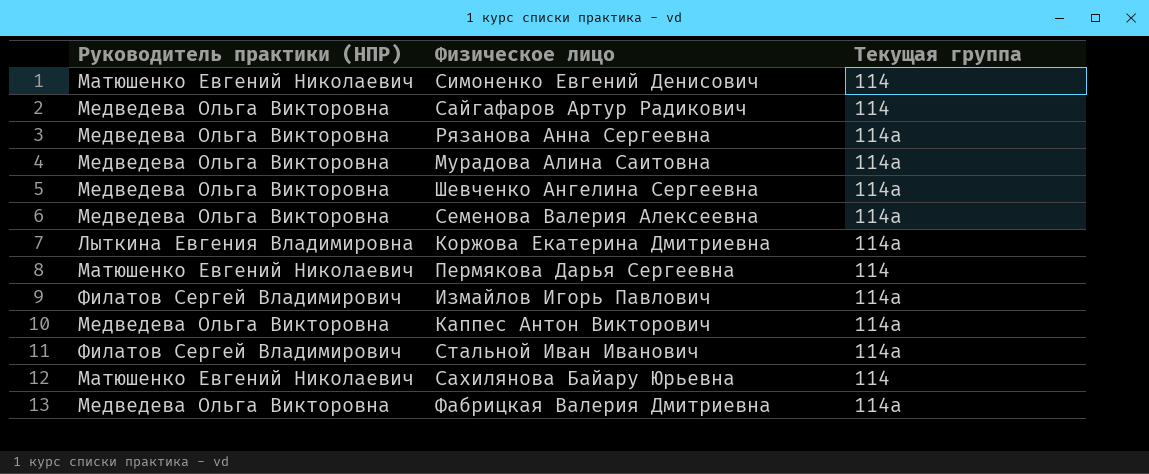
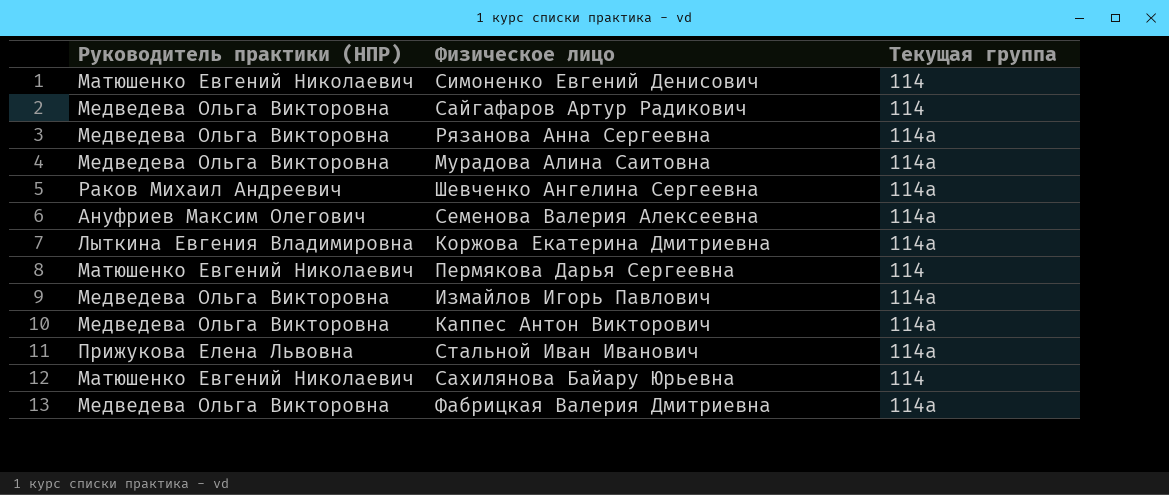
Шевченко Ангелина Сергеевна | Руководитель практики (НПР): Медведева Ольга Викторовна -> Раков Михаил Андреевич
Семенова Валерия Алексеевна | Руководитель практики (НПР): Медведева Ольга Викторовна -> Ануфриев Максим Олегович
Измайлов Игорь Павлович | Руководитель практики (НПР): Филатов Сергей Владимирович -> Медведева Ольга Викторовна
Стальной Иван Иванович | Руководитель практики (НПР): Филатов Сергей Владимирович -> Прижукова Елена Львовна

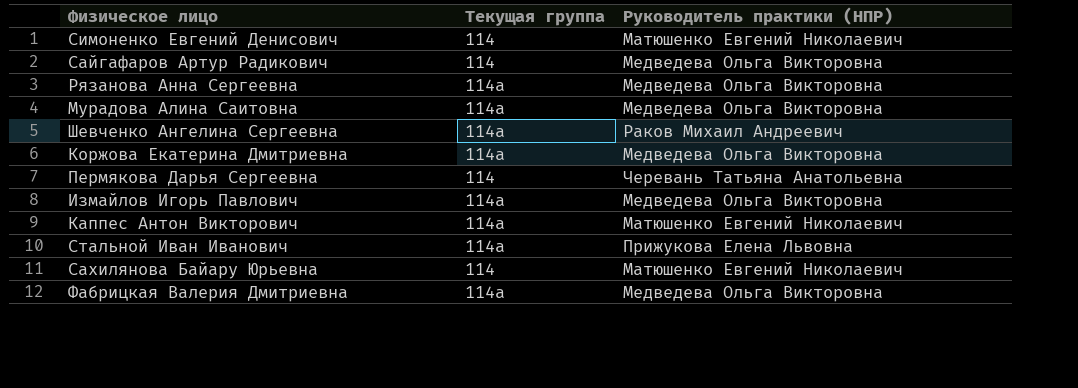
column Руководитель практики (НПР) | position: 1 -> 3
row Семенова Валерия Алексеевна: Ануфриев Максим Олегович | 114а -> none
Коржова Екатерина Дмитриевна | Руководитель практики (НПР): Лыткина Евгения Владимировна -> Медведева Ольга Викторовна
Пермякова Дарья Сергеевна | Руководитель практики (НПР): Матюшенко Евгений Николаевич -> Черевань Татьяна Анатольевна
Каппес Антон Викторович | Руководитель практики (НПР): Медведева Ольга Викторовна -> Матюшенко Евгений Николаевич

